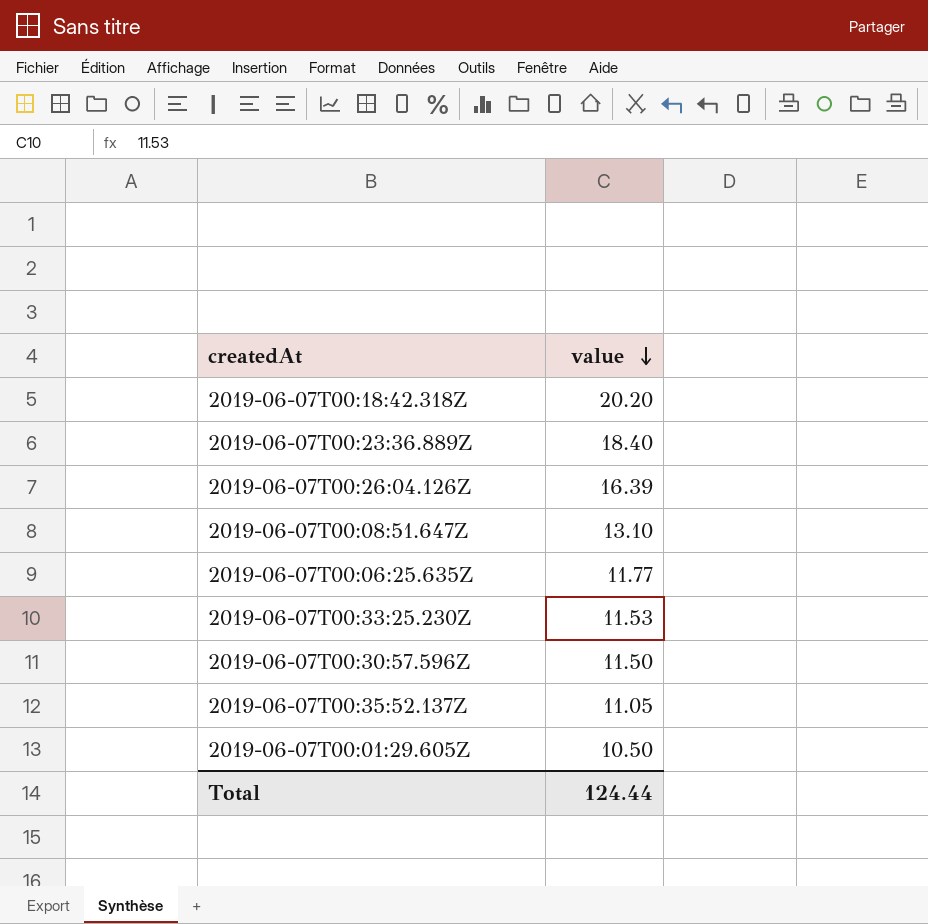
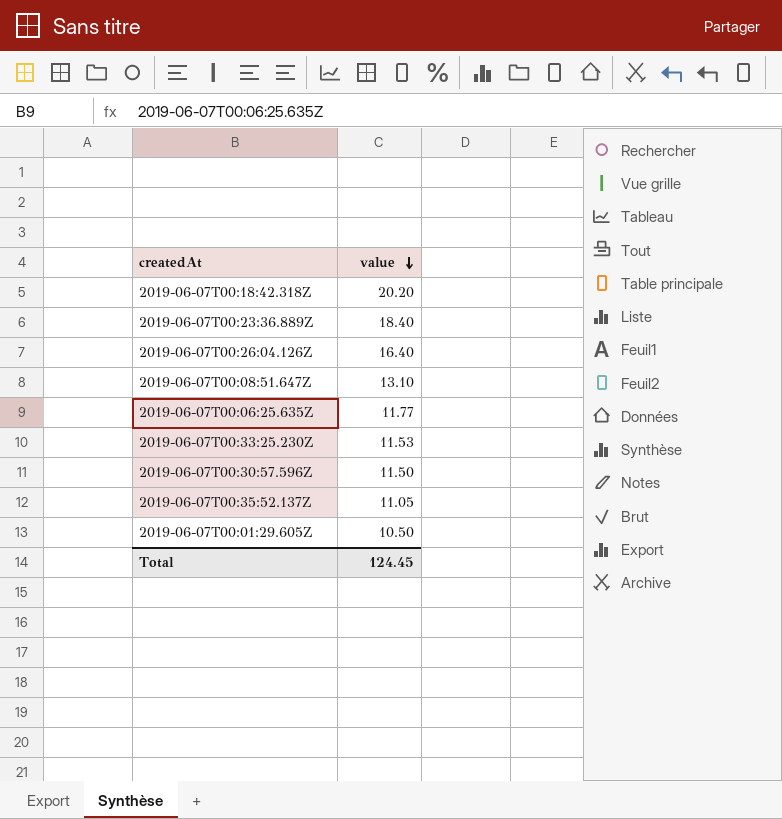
2019-06-07T00:26:04.126Z | value: 16.39 -> 16.40
Total | value: 124.44 -> 124.45

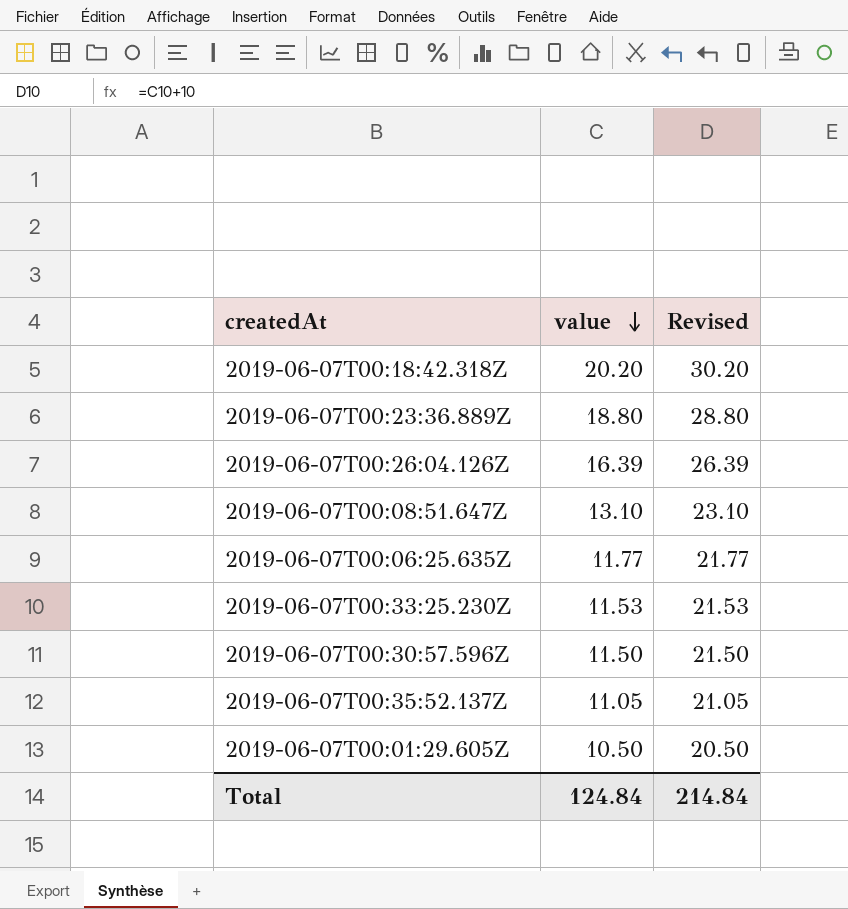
column Revised | formula: none -> [value] + 10
2019-06-07T00:23:36.889Z | value: 18.40 -> 18.80
2019-06-07T00:26:04.126Z | value: 16.40 -> 16.39
Total | value: 124.45 -> 124.84

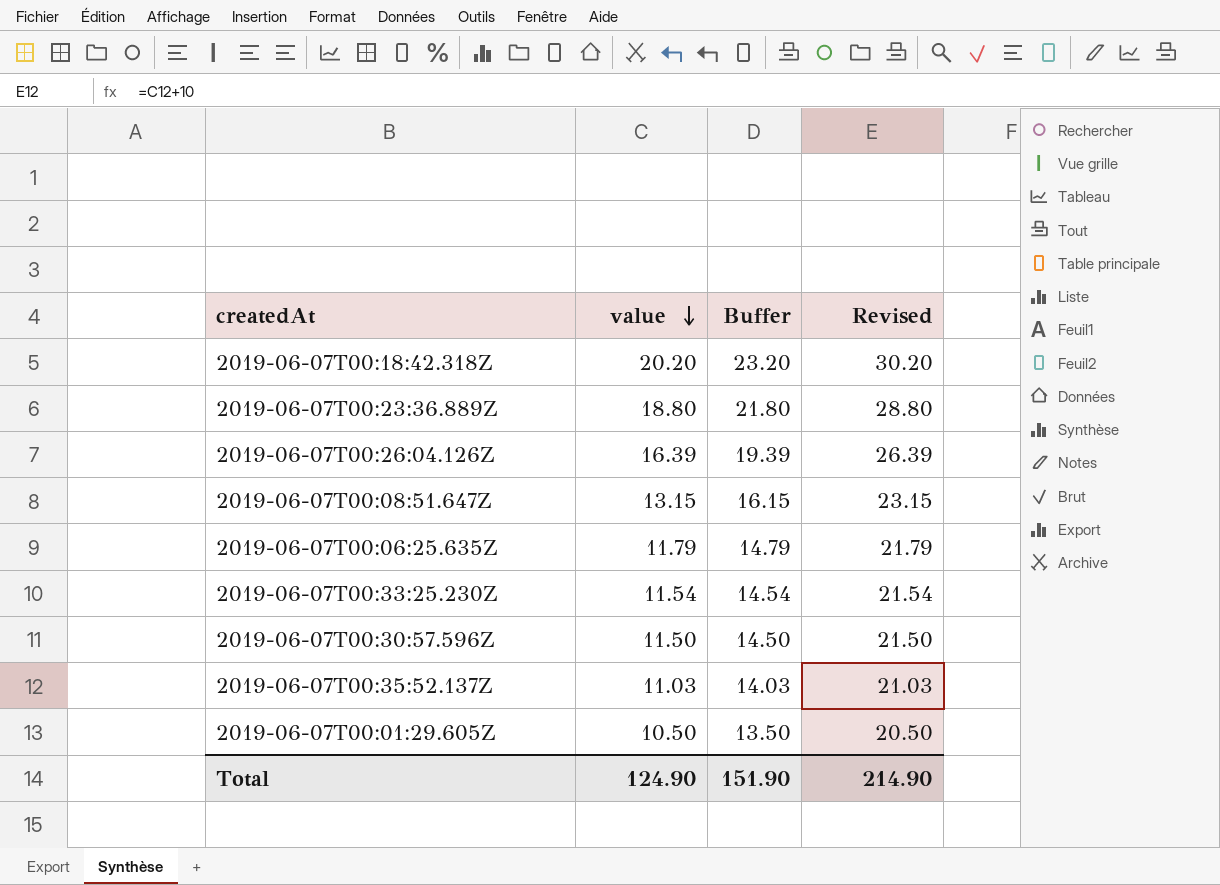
column Buffer | formula: none -> [value] + 3
2019-06-07T00:08:51.647Z | value: 13.10 -> 13.15
2019-06-07T00:08:51.647Z | Revised: 23.10 -> 23.15
2019-06-07T00:06:25.635Z | value: 11.77 -> 11.79
2019-06-07T00:06:25.635Z | Revised: 21.77 -> 21.79
2019-06-07T00:33:25.230Z | value: 11.53 -> 11.54
2019-06-07T00:33:25.230Z | Revised: 21.53 -> 21.54
2019-06-07T00:35:52.137Z | value: 11.05 -> 11.03
2019-06-07T00:35:52.137Z | Revised: 21.05 -> 21.03
Total | value: 124.84 -> 124.90
Total | Revised: 214.84 -> 214.90

